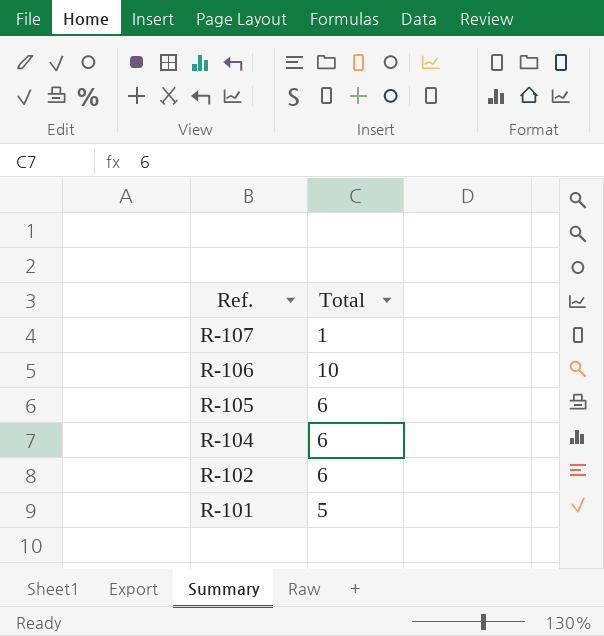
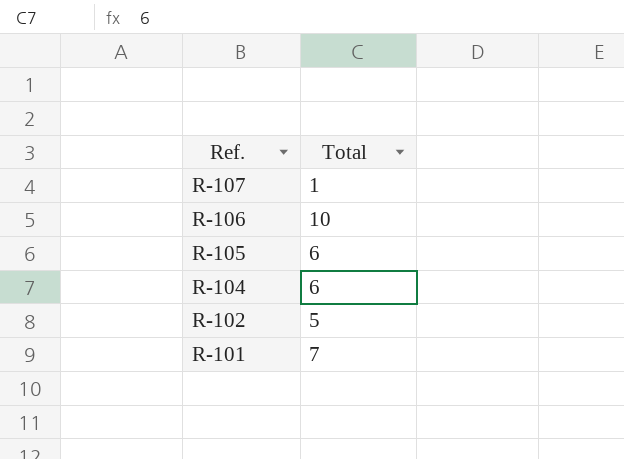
R-102 | Total: 6 -> 5
R-101 | Total: 5 -> 7

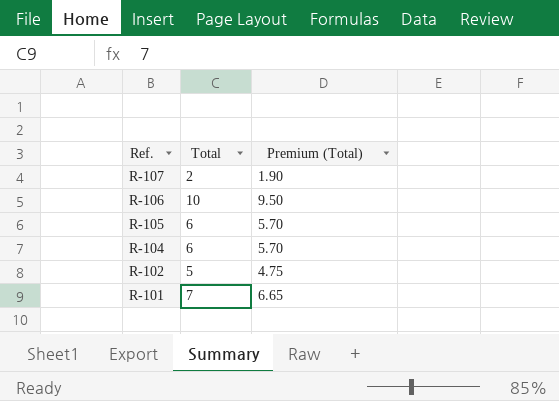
column Premium (Total) | formula: none -> [Total] * 0.95
R-107 | Total: 1 -> 2

